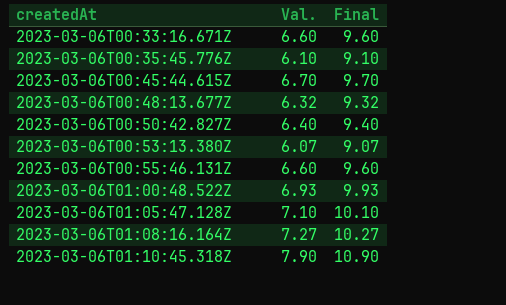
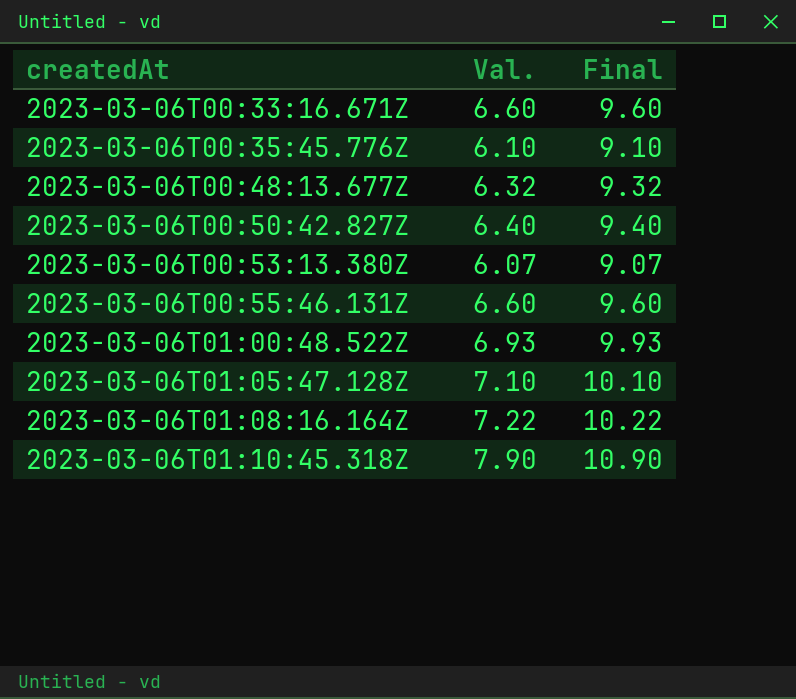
row 2023-03-06T00:45:44.615Z: 6.70 | 9.70 -> none
2023-03-06T01:08:16.164Z | Val.: 7.27 -> 7.22
2023-03-06T01:08:16.164Z | Final: 10.27 -> 10.22

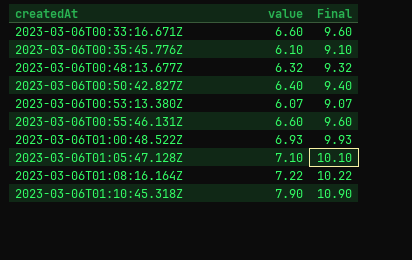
column name: Val. -> value

